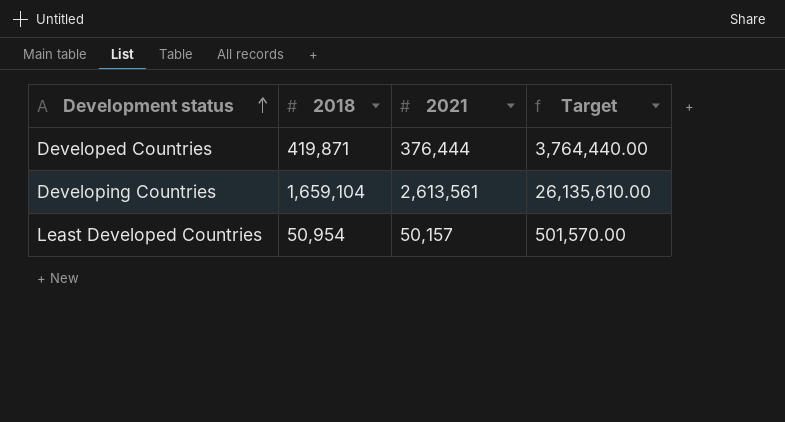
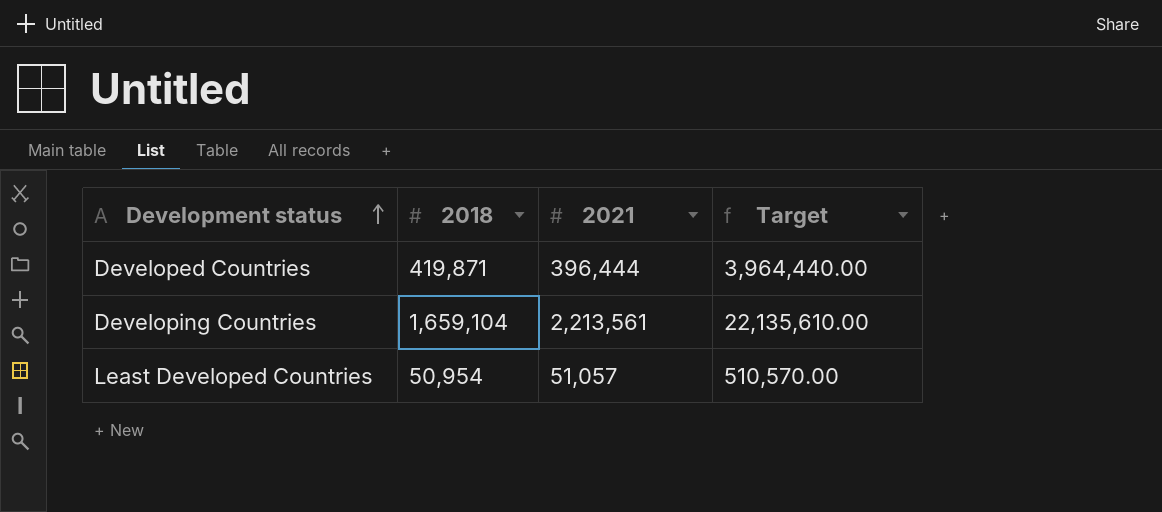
Developed Countries | 2021: 376,444 -> 396,444
Developed Countries | Target: 3,764,440.00 -> 3,964,440.00
Developing Countries | 2021: 2,613,561 -> 2,213,561
Developing Countries | Target: 26,135,610.00 -> 22,135,610.00
Least Developed Countries | 2021: 50,157 -> 51,057
Least Developed Countries | Target: 501,570.00 -> 510,570.00

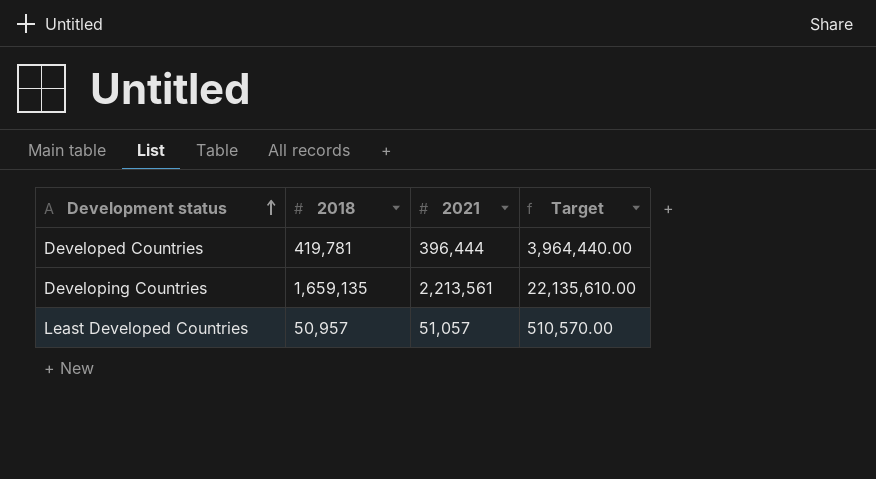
Developed Countries | 2018: 419,871 -> 419,781
Developing Countries | 2018: 1,659,104 -> 1,659,135
Least Developed Countries | 2018: 50,954 -> 50,957

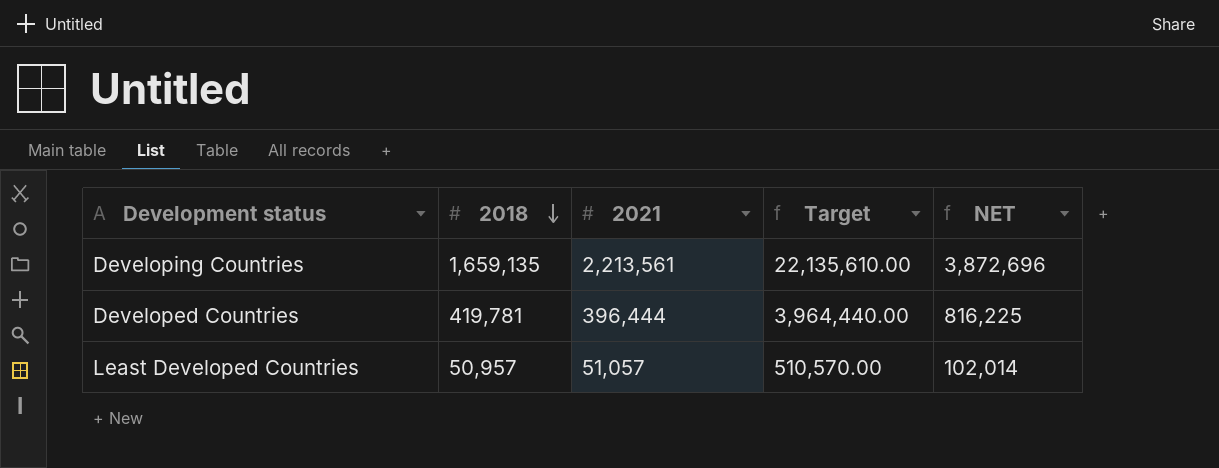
row order: Development status ascending -> 2018 descending
column NET | formula: none -> [2018] + [2021]

